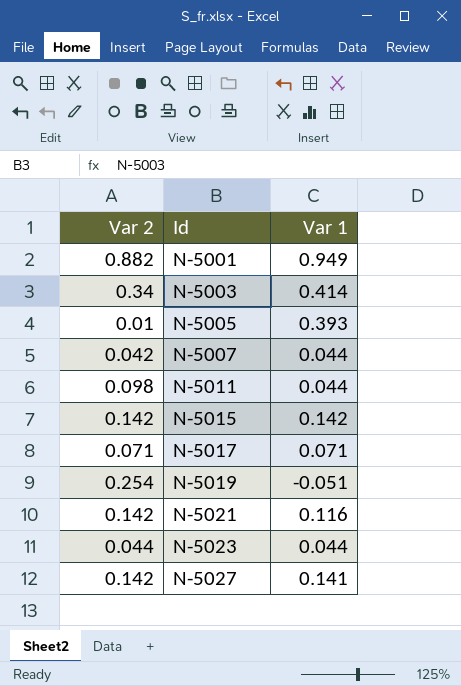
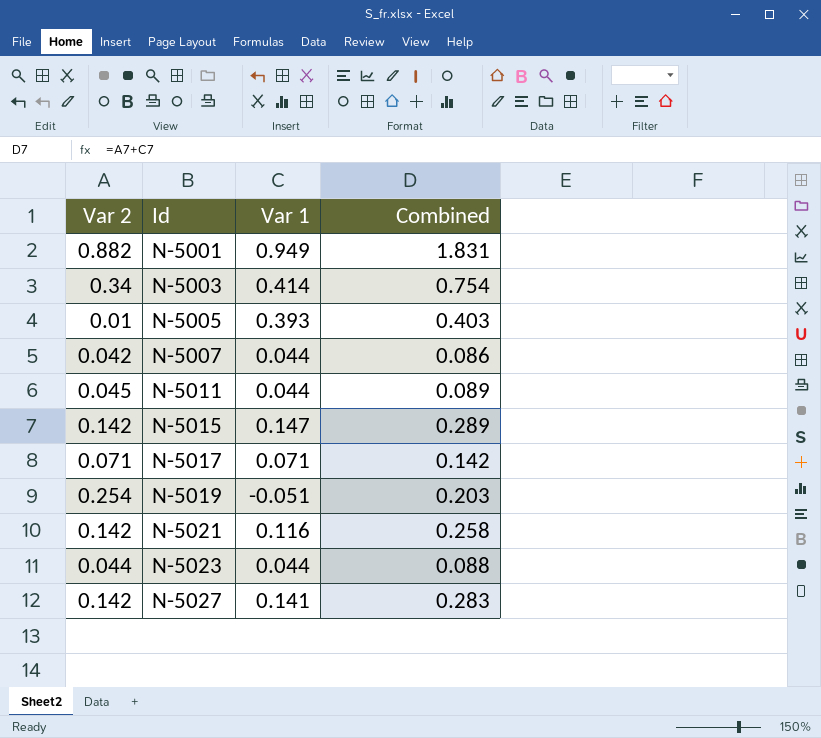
column Combined | formula: none -> [Var 2] + [Var 1]
N-5011 | Var 2: 0.098 -> 0.045
N-5015 | Var 1: 0.142 -> 0.147

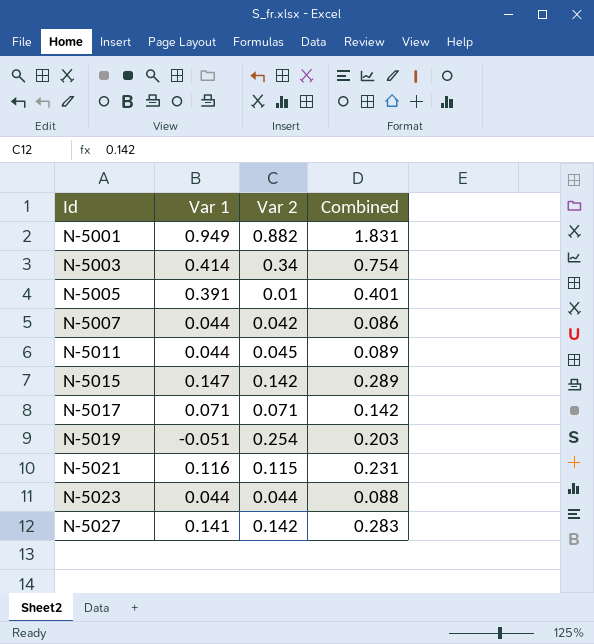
column Var 2 | position: 1 -> 3
N-5005 | Var 1: 0.393 -> 0.391
N-5005 | Combined: 0.403 -> 0.401
N-5021 | Var 2: 0.142 -> 0.115
N-5021 | Combined: 0.258 -> 0.231

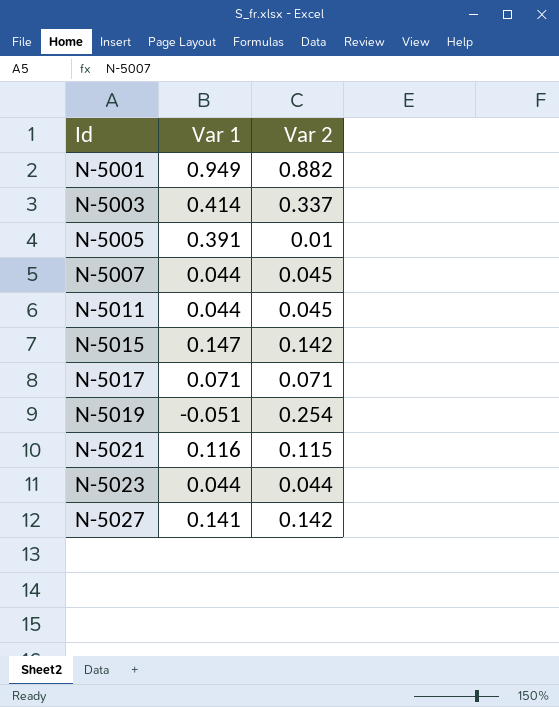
column Combined | formula: [Var 1] + [Var 2] -> none
N-5003 | Var 2: 0.34 -> 0.337
N-5007 | Var 2: 0.042 -> 0.045

